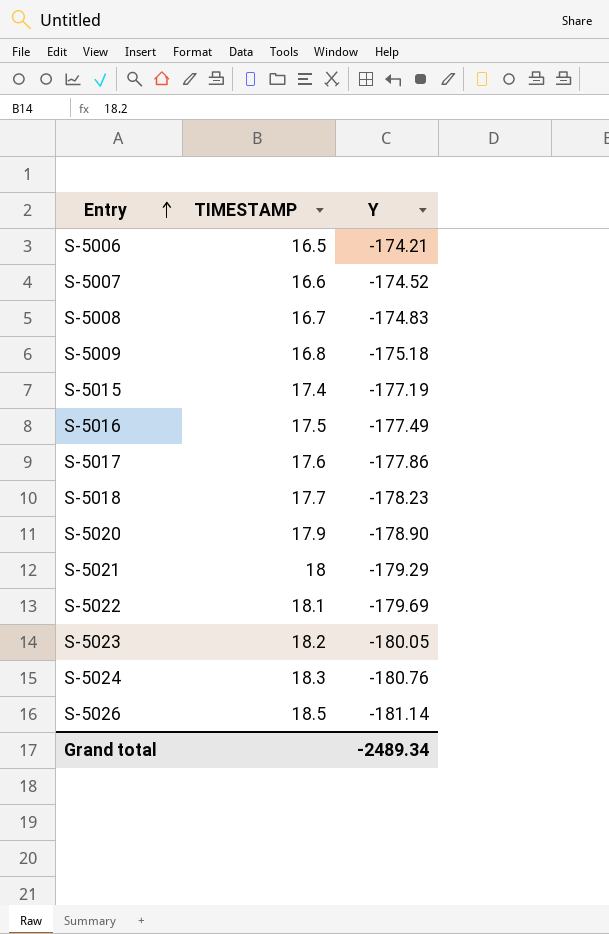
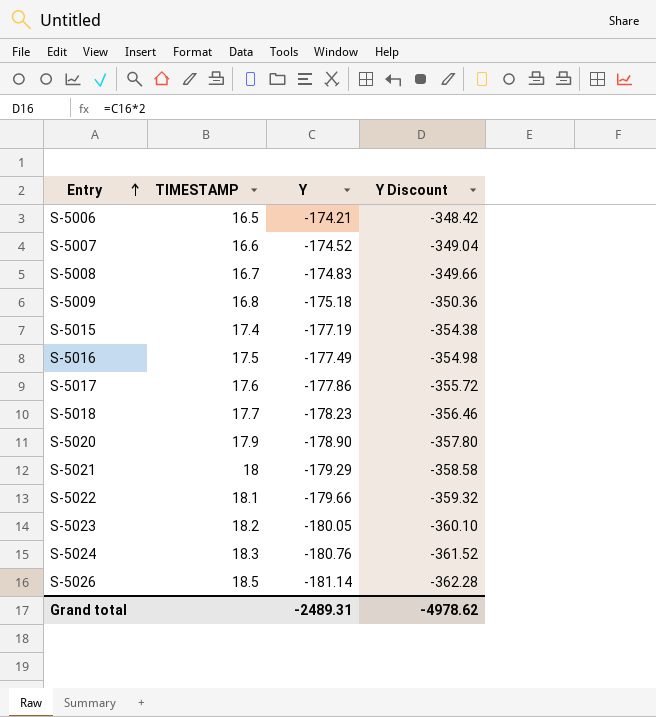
column Y Discount | formula: none -> [Y] * 2
S-5022 | Y: -179.69 -> -179.66
Grand total | Y: -2489.34 -> -2489.31

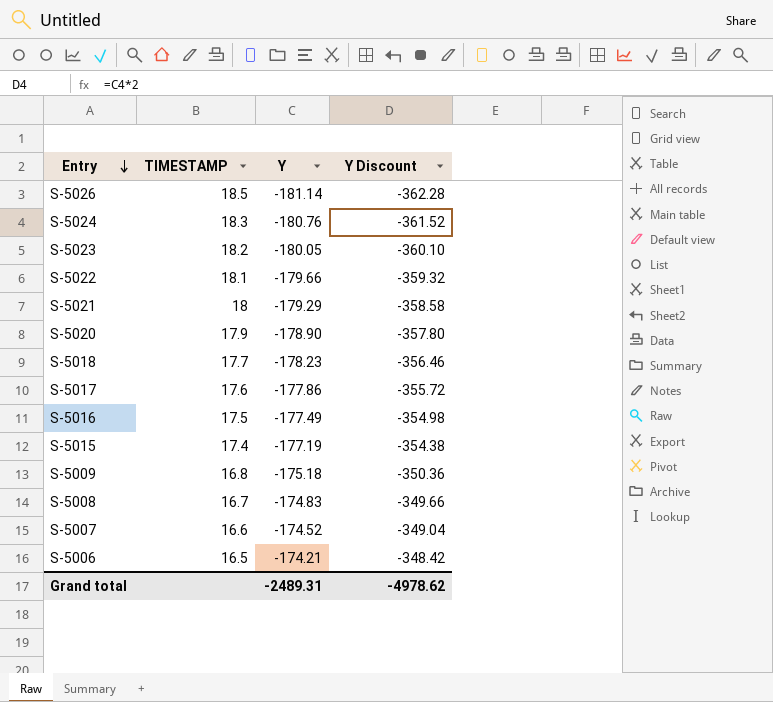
row order: Entry ascending -> Entry descending

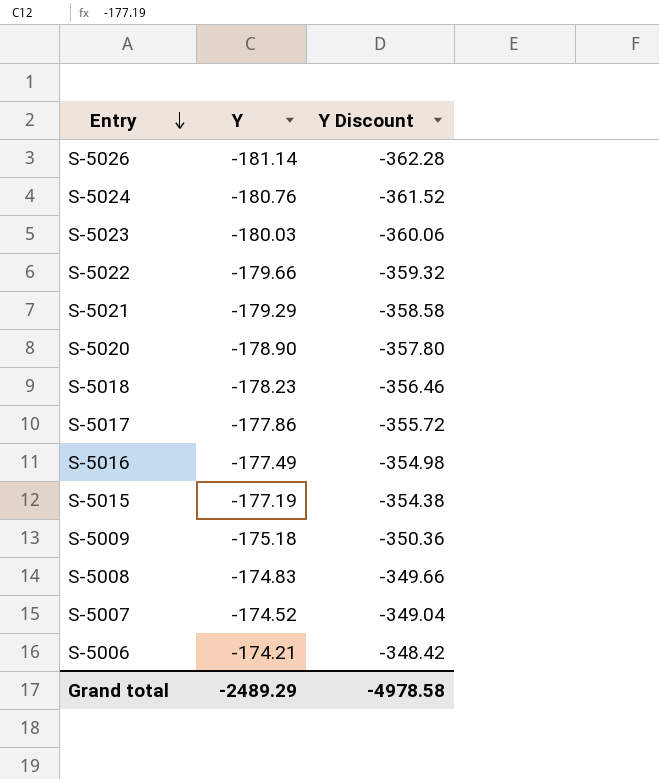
column TIMESTAMP | position: 2 -> none
S-5023 | Y: -180.05 -> -180.03
S-5023 | Y Discount: -360.10 -> -360.06
Grand total | Y: -2489.31 -> -2489.29
Grand total | Y Discount: -4978.62 -> -4978.58

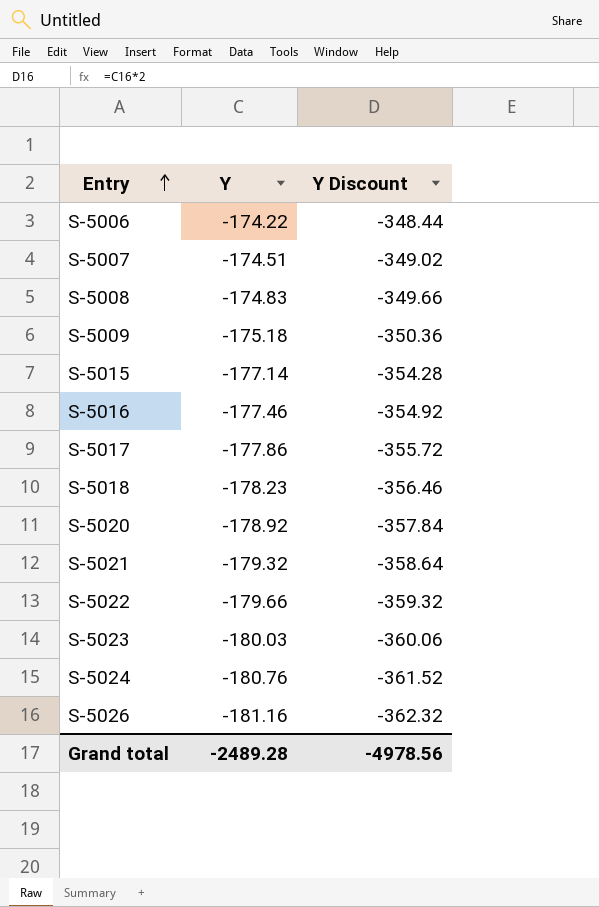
row order: Entry descending -> Entry ascending
S-5006 | Y: -174.21 -> -174.22
S-5006 | Y Discount: -348.42 -> -348.44
S-5007 | Y: -174.52 -> -174.51
S-5007 | Y Discount: -349.04 -> -349.02
S-5015 | Y: -177.19 -> -177.14
S-5015 | Y Discount: -354.38 -> -354.28
S-5016 | Y: -177.49 -> -177.46
S-5016 | Y Discount: -354.98 -> -354.92
S-5020 | Y: -178.90 -> -178.92
S-5020 | Y Discount: -357.80 -> -357.84
S-5021 | Y: -179.29 -> -179.32
S-5021 | Y Discount: -358.58 -> -358.64
S-5026 | Y: -181.14 -> -181.16
S-5026 | Y Discount: -362.28 -> -362.32
Grand total | Y: -2489.29 -> -2489.28
Grand total | Y Discount: -4978.58 -> -4978.56

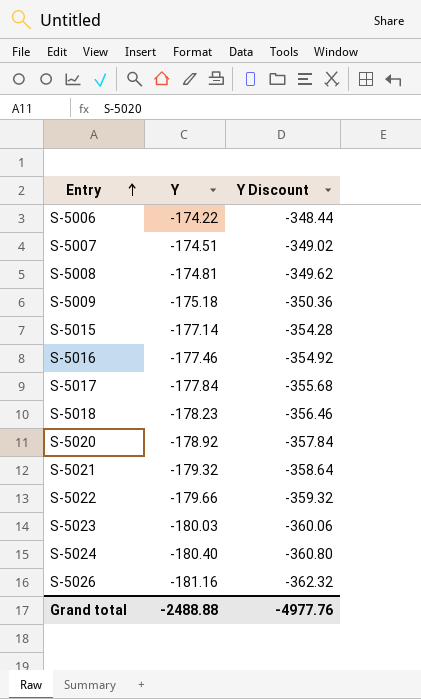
S-5008 | Y: -174.83 -> -174.81
S-5008 | Y Discount: -349.66 -> -349.62
S-5017 | Y: -177.86 -> -177.84
S-5017 | Y Discount: -355.72 -> -355.68
S-5024 | Y: -180.76 -> -180.40
S-5024 | Y Discount: -361.52 -> -360.80
Grand total | Y: -2489.28 -> -2488.88
Grand total | Y Discount: -4978.56 -> -4977.76

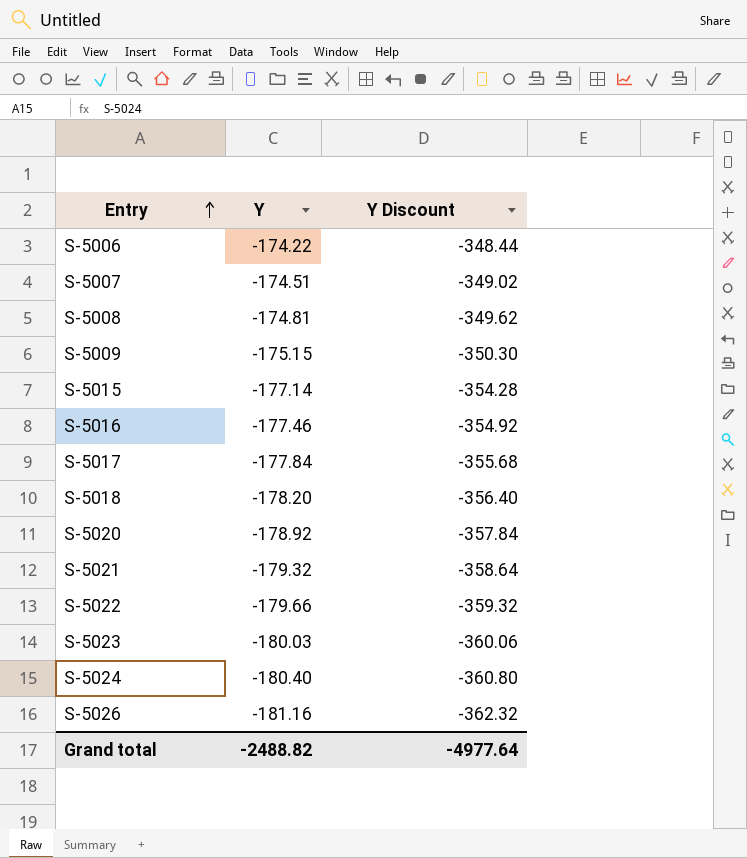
S-5009 | Y: -175.18 -> -175.15
S-5009 | Y Discount: -350.36 -> -350.30
S-5018 | Y: -178.23 -> -178.20
S-5018 | Y Discount: -356.46 -> -356.40
Grand total | Y: -2488.88 -> -2488.82
Grand total | Y Discount: -4977.76 -> -4977.64

